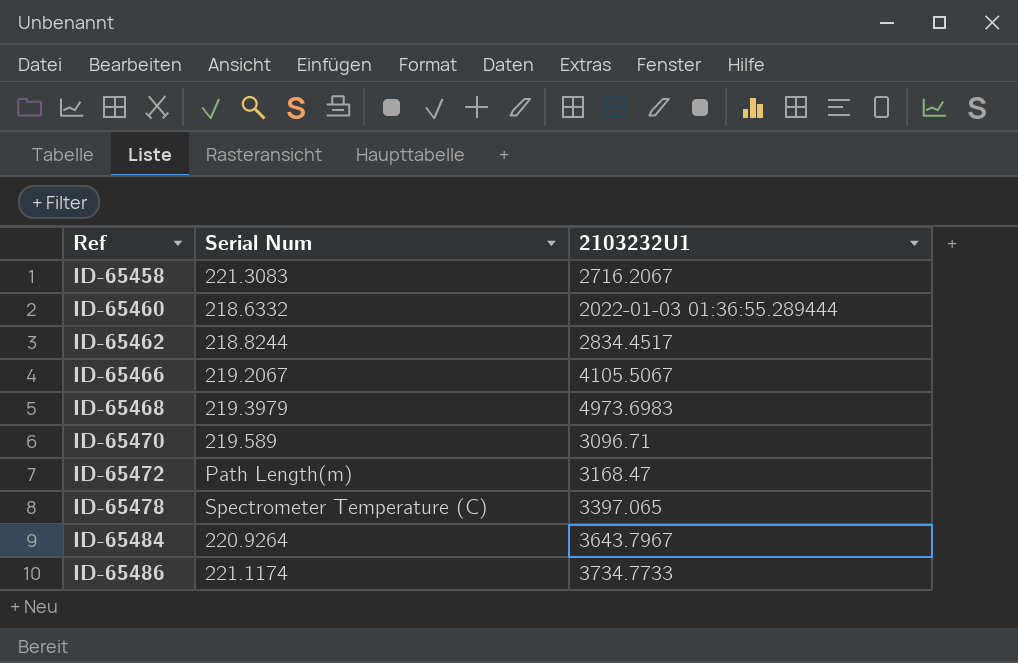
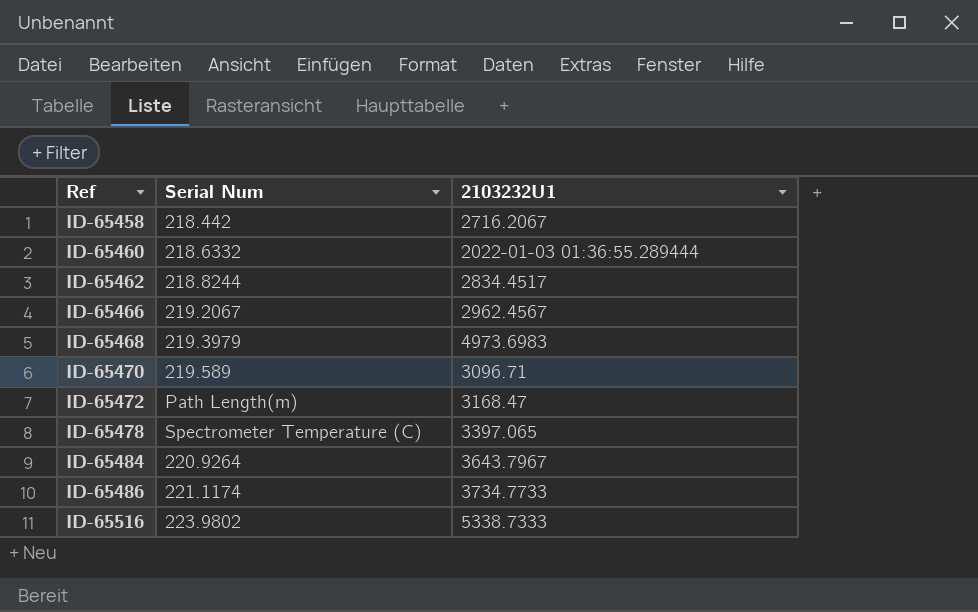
ID-65458 | Serial Num: 221.3083 -> 218.442
ID-65466 | 2103232U1: 4105.5067 -> 2962.4567
row ID-65516: none -> 223.9802 | 5338.7333

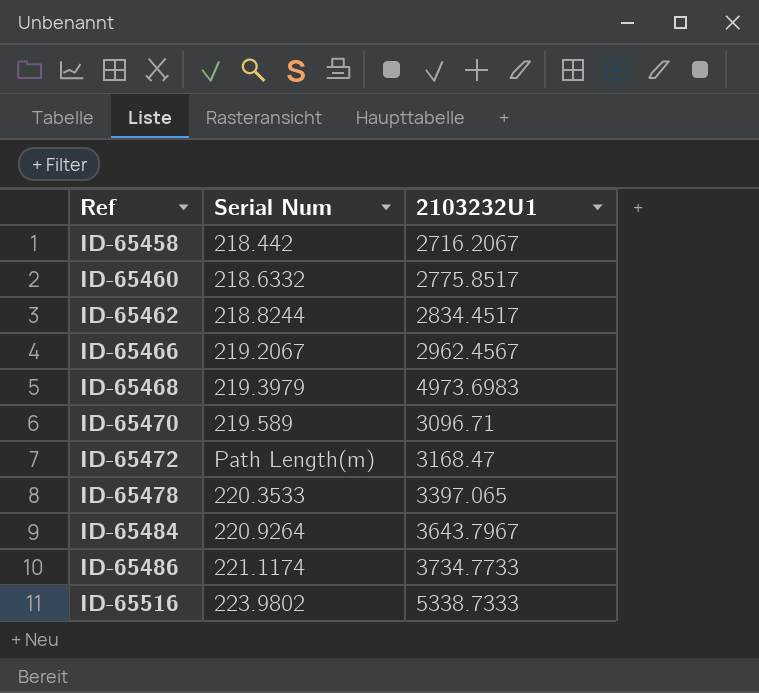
ID-65460 | 2103232U1: 2022-01-03 01:36:55.289444 -> 2775.8517
ID-65478 | Serial Num: Spectrometer Temperature (C) -> 220.3533

